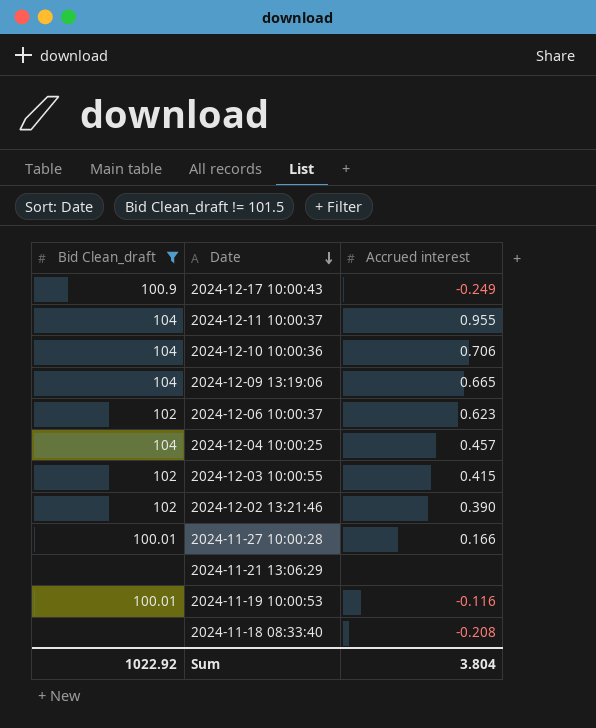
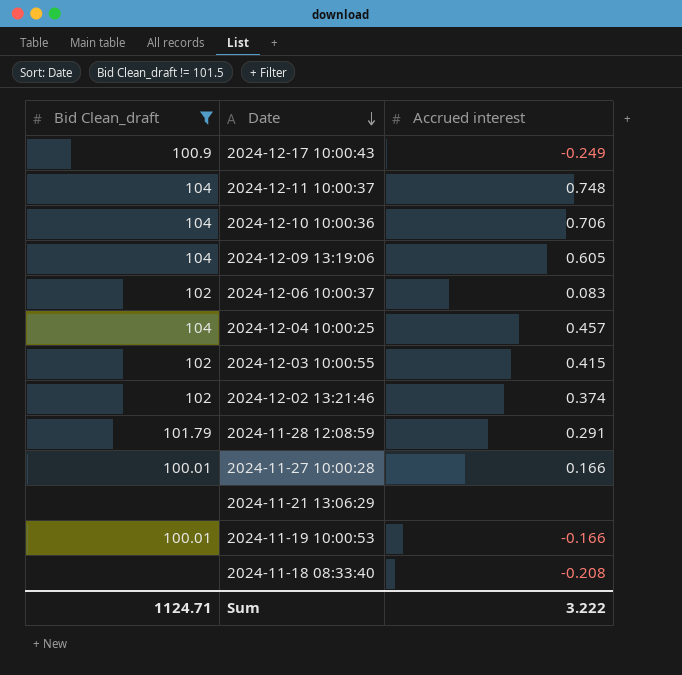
2024-12-11 10:00:37 | Accrued interest: 0.955 -> 0.748
2024-12-09 13:19:06 | Accrued interest: 0.665 -> 0.605
2024-12-06 10:00:37 | Accrued interest: 0.623 -> 0.083
2024-12-02 13:21:46 | Accrued interest: 0.390 -> 0.374
row 2024-11-28 12:08:59: none -> 101.79 | 0.291
2024-11-19 10:00:53 | Accrued interest: -0.116 -> -0.166
Sum | Bid Clean_draft: 1022.92 -> 1124.71
Sum | Accrued interest: 3.804 -> 3.222

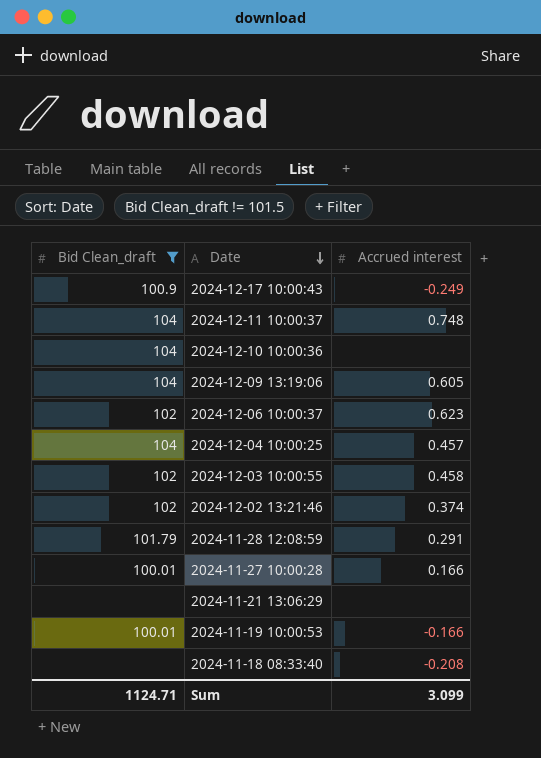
2024-12-10 10:00:36 | Accrued interest: 0.706 -> none
2024-12-06 10:00:37 | Accrued interest: 0.083 -> 0.623
2024-12-03 10:00:55 | Accrued interest: 0.415 -> 0.458
Sum | Accrued interest: 3.222 -> 3.099

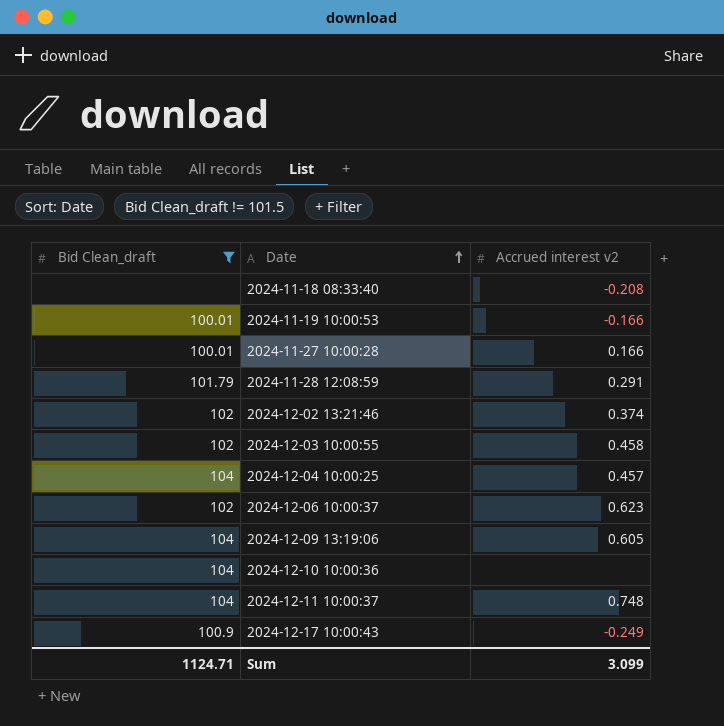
row order: Date descending -> Date ascending
column name: Accrued interest -> Accrued interest v2
row 2024-11-21 13:06:29: none | none -> none

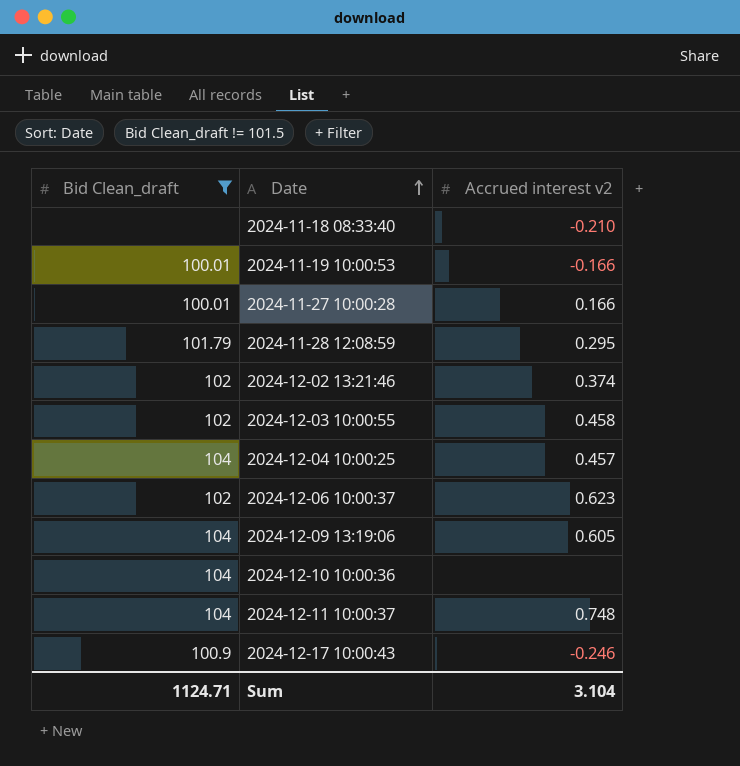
2024-11-18 08:33:40 | Accrued interest v2: -0.208 -> -0.210
2024-11-28 12:08:59 | Accrued interest v2: 0.291 -> 0.295
2024-12-17 10:00:43 | Accrued interest v2: -0.249 -> -0.246
Sum | Accrued interest v2: 3.099 -> 3.104

